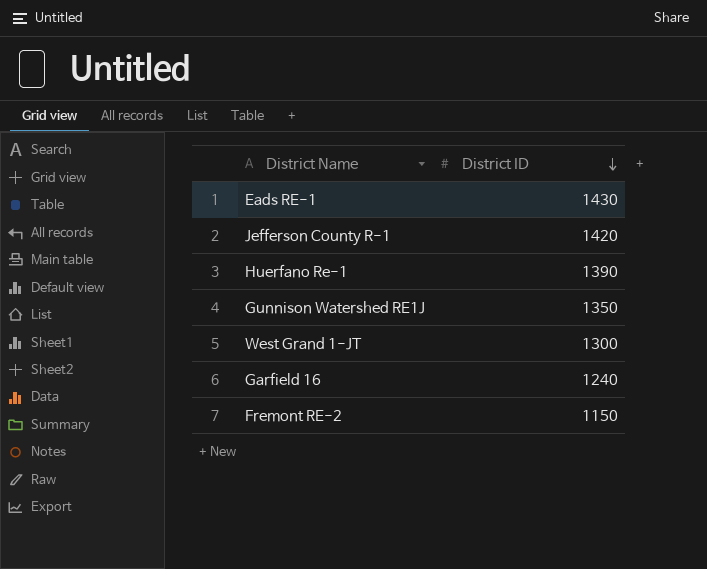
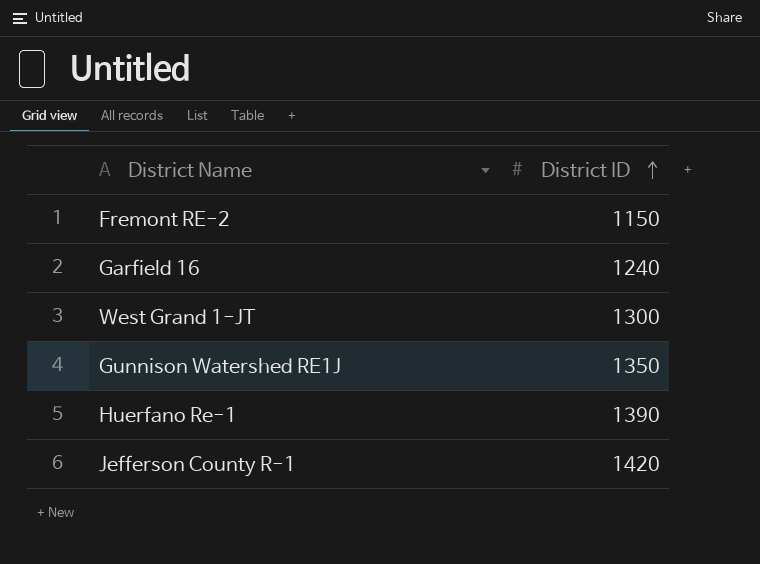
row order: District ID descending -> District ID ascending
row Eads RE-1: 1430 -> none

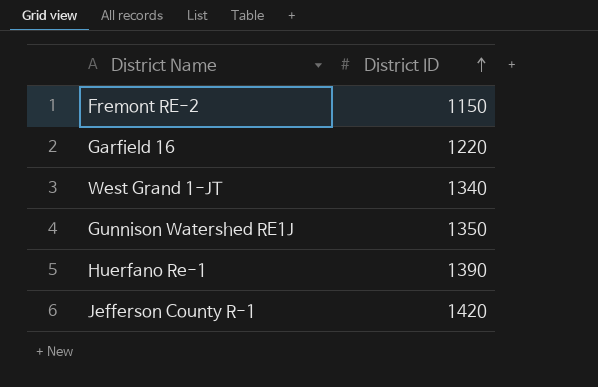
Garfield 16 | District ID: 1240 -> 1220
West Grand 1-JT | District ID: 1300 -> 1340

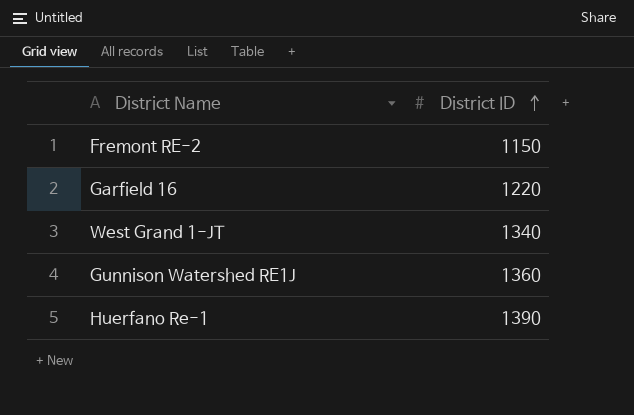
row Jefferson County R-1: 1420 -> none
Gunnison Watershed RE1J | District ID: 1350 -> 1360

